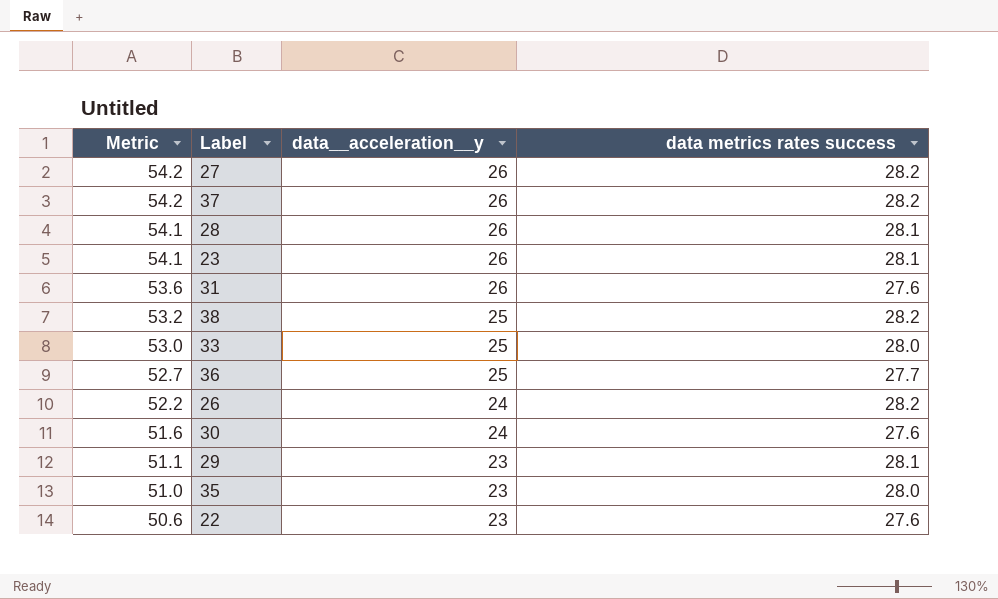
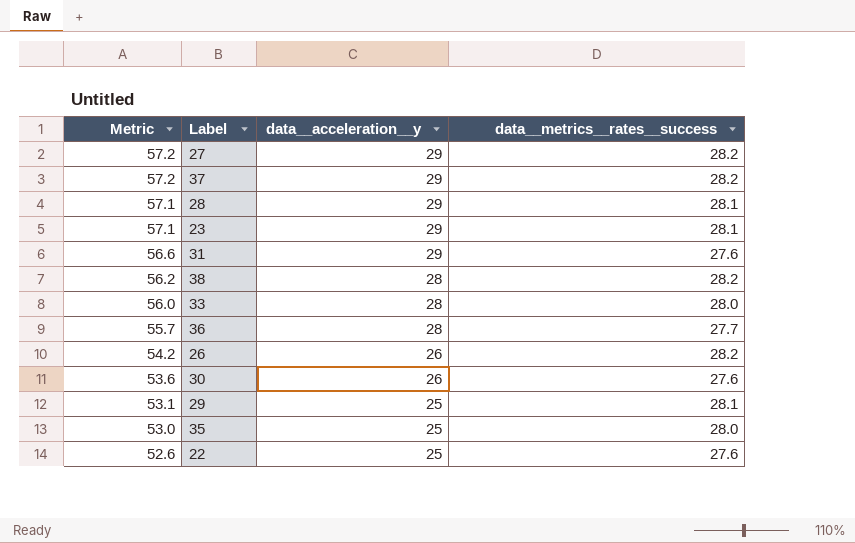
column name: data metrics rates success -> data__metrics__rates__success
27 | Metric: 54.2 -> 57.2
27 | data__acceleration__y: 26 -> 29
37 | Metric: 54.2 -> 57.2
37 | data__acceleration__y: 26 -> 29
28 | Metric: 54.1 -> 57.1
28 | data__acceleration__y: 26 -> 29
23 | Metric: 54.1 -> 57.1
23 | data__acceleration__y: 26 -> 29
31 | Metric: 53.6 -> 56.6
31 | data__acceleration__y: 26 -> 29
38 | Metric: 53.2 -> 56.2
38 | data__acceleration__y: 25 -> 28
33 | Metric: 53.0 -> 56.0
33 | data__acceleration__y: 25 -> 28
36 | Metric: 52.7 -> 55.7
36 | data__acceleration__y: 25 -> 28
26 | Metric: 52.2 -> 54.2
26 | data__acceleration__y: 24 -> 26
30 | Metric: 51.6 -> 53.6
30 | data__acceleration__y: 24 -> 26
29 | Metric: 51.1 -> 53.1
29 | data__acceleration__y: 23 -> 25
35 | Metric: 51.0 -> 53.0
35 | data__acceleration__y: 23 -> 25
22 | Metric: 50.6 -> 52.6
22 | data__acceleration__y: 23 -> 25

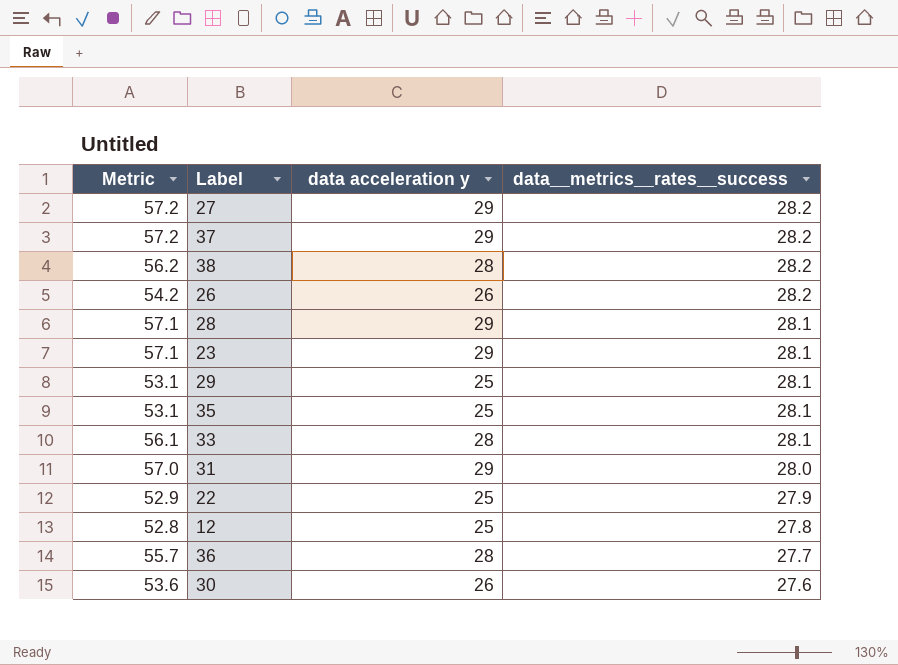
row order: Metric descending -> data__metrics__rates__success descending
column name: data__acceleration__y -> data acceleration y
35 | Metric: 53.0 -> 53.1
35 | data__metrics__rates__success: 28.0 -> 28.1
33 | Metric: 56.0 -> 56.1
33 | data__metrics__rates__success: 28.0 -> 28.1
31 | Metric: 56.6 -> 57.0
31 | data__metrics__rates__success: 27.6 -> 28.0
22 | Metric: 52.6 -> 52.9
22 | data__metrics__rates__success: 27.6 -> 27.9
row 12: none -> 52.8 | 25 | 27.8

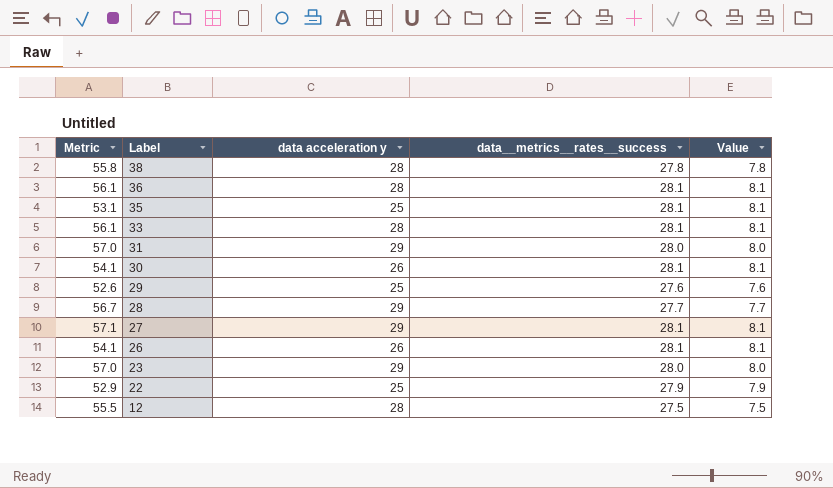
row order: data__metrics__rates__success descending -> Label descending
column Value | formula: none -> [data__metrics__rates__success] - 20
row 37: 57.2 | 29 | 28.2 -> none
38 | Metric: 56.2 -> 55.8
38 | data__metrics__rates__success: 28.2 -> 27.8
36 | Metric: 55.7 -> 56.1
36 | data__metrics__rates__success: 27.7 -> 28.1
30 | Metric: 53.6 -> 54.1
30 | data__metrics__rates__success: 27.6 -> 28.1
29 | Metric: 53.1 -> 52.6
29 | data__metrics__rates__success: 28.1 -> 27.6
28 | Metric: 57.1 -> 56.7
28 | data__metrics__rates__success: 28.1 -> 27.7
27 | Metric: 57.2 -> 57.1
27 | data__metrics__rates__success: 28.2 -> 28.1
26 | Metric: 54.2 -> 54.1
26 | data__metrics__rates__success: 28.2 -> 28.1
23 | Metric: 57.1 -> 57.0
23 | data__metrics__rates__success: 28.1 -> 28.0
12 | Metric: 52.8 -> 55.5
12 | data acceleration y: 25 -> 28
12 | data__metrics__rates__success: 27.8 -> 27.5

